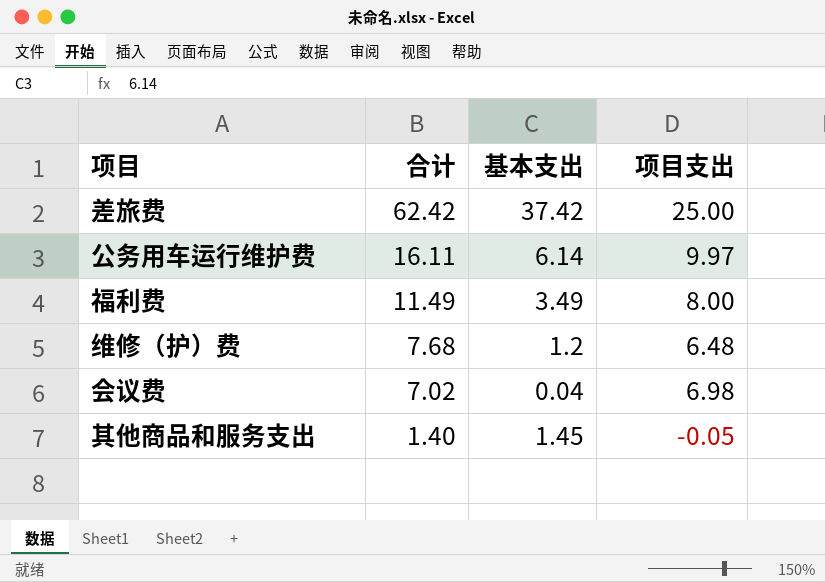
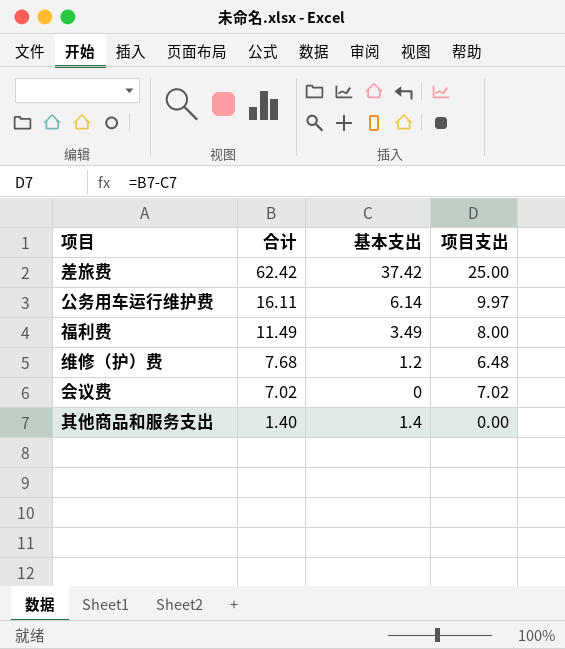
会议费 | 基本支出: 0.04 -> 0
会议费 | 项目支出: 6.98 -> 7.02
其他商品和服务支出 | 基本支出: 1.45 -> 1.4
其他商品和服务支出 | 项目支出: -0.05 -> 0.00

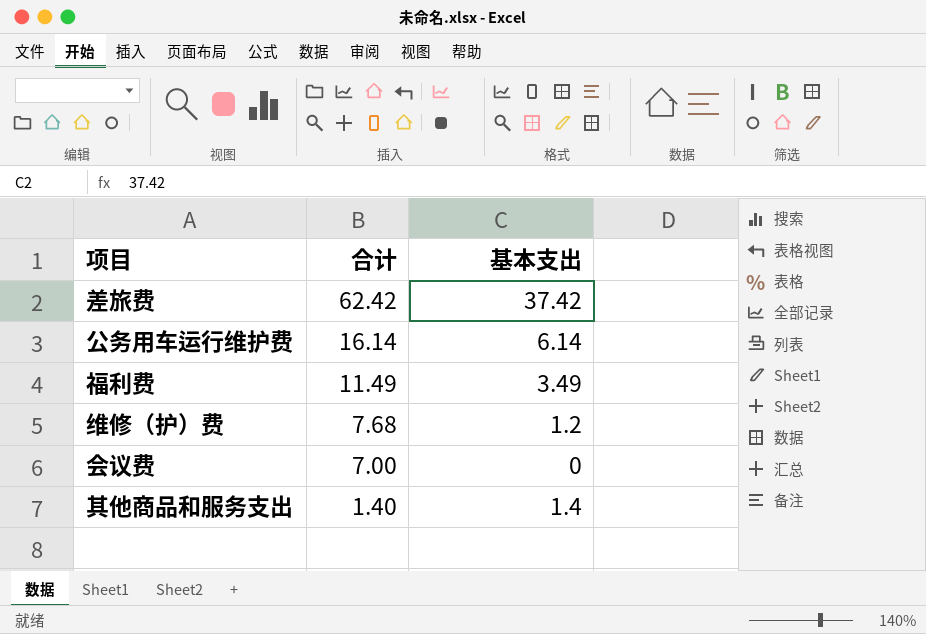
column 项目支出 | formula: [合计] - [基本支出] -> none
公务用车运行维护费 | 合计: 16.11 -> 16.14
会议费 | 合计: 7.02 -> 7.00

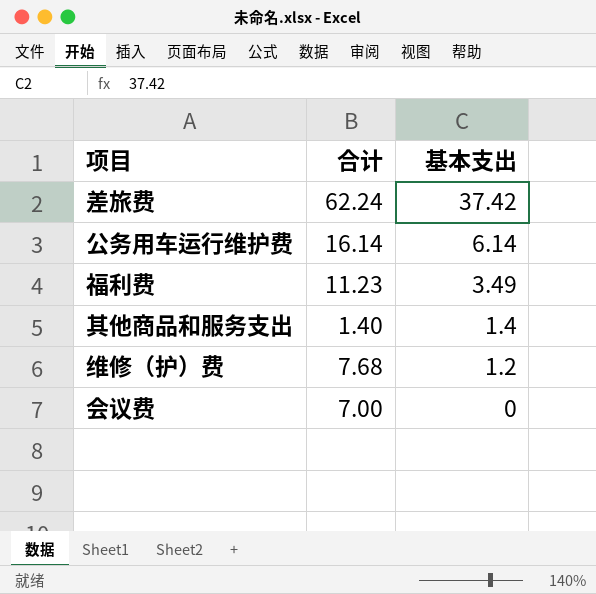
row order: 合计 descending -> 基本支出 descending
差旅费 | 合计: 62.42 -> 62.24
福利费 | 合计: 11.49 -> 11.23

